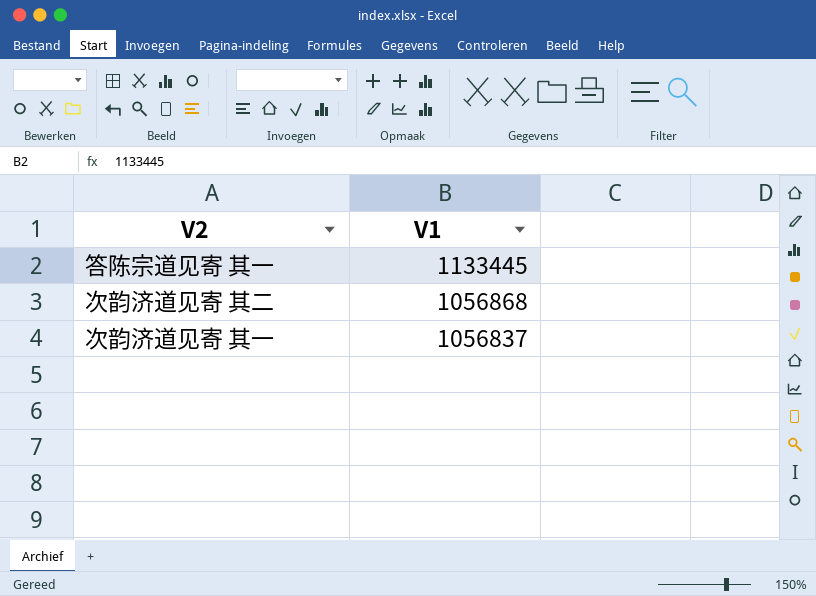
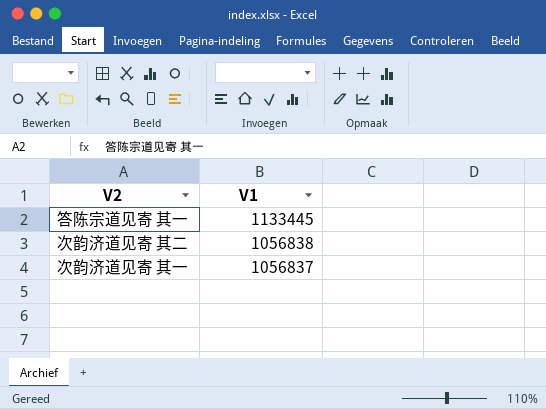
次韵济道见寄 其二 | V1: 1056868 -> 1056838

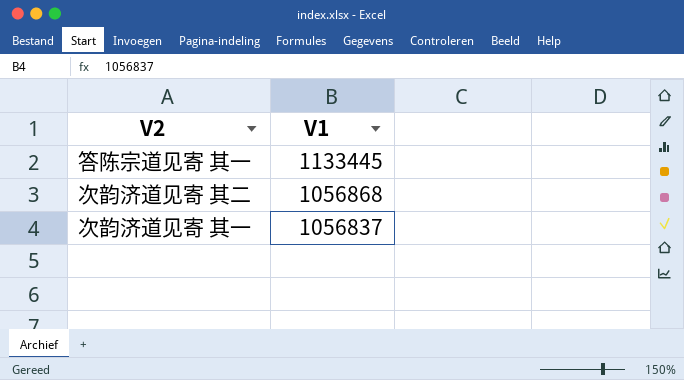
次韵济道见寄 其二 | V1: 1056838 -> 1056868

